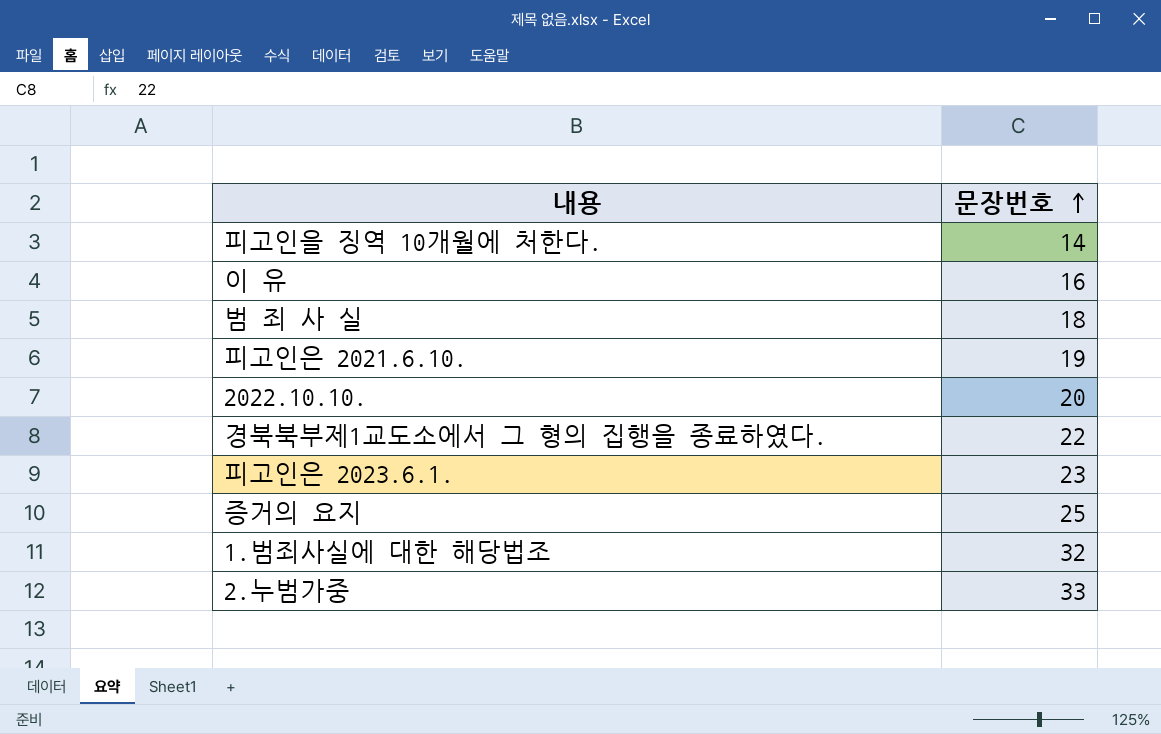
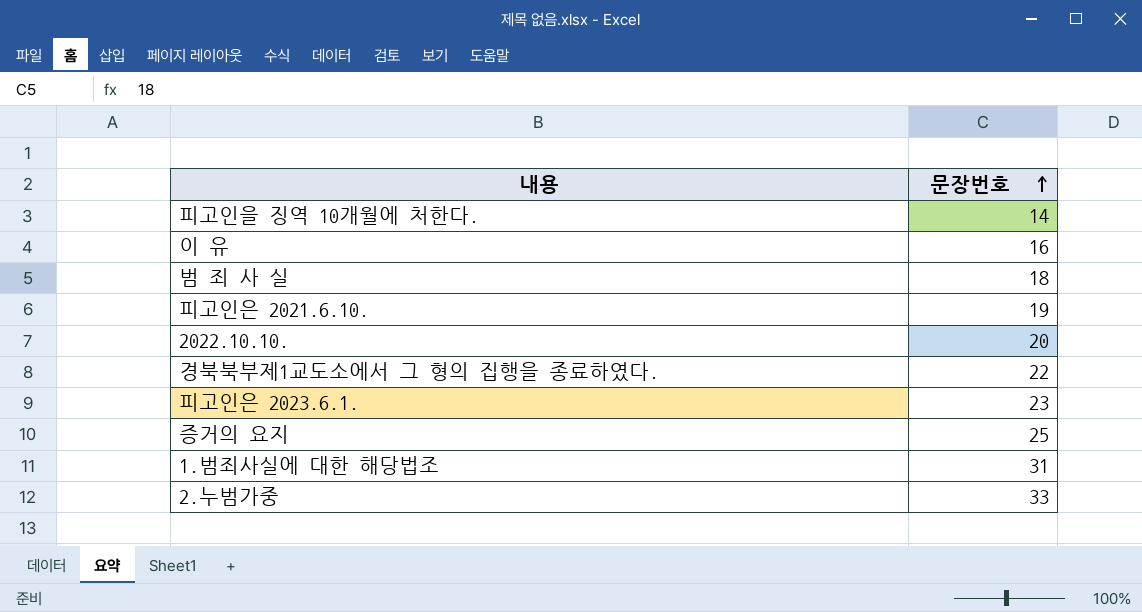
1.범죄사실에 대한 해당법조 | 문장번호: 32 -> 31

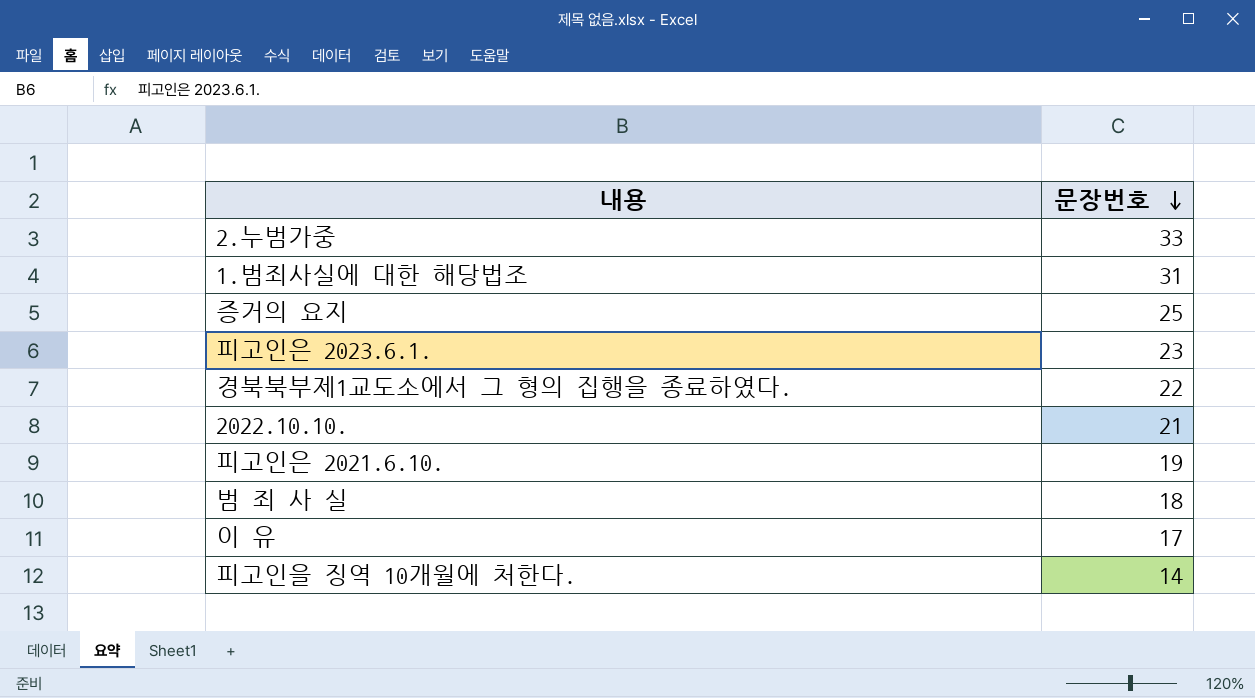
row order: 문장번호 ascending -> 문장번호 descending
2022.10.10. | 문장번호: 20 -> 21
이 유 | 문장번호: 16 -> 17

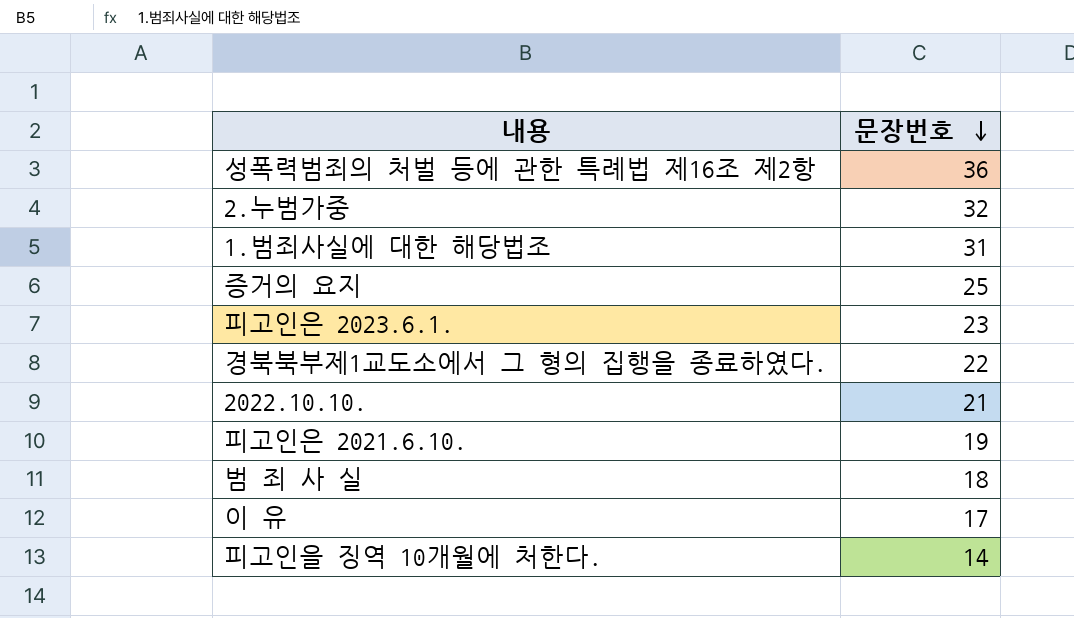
row 성폭력범죄의 처벌 등에 관한 특례법 제16조 제2항: none -> 36
2.누범가중 | 문장번호: 33 -> 32

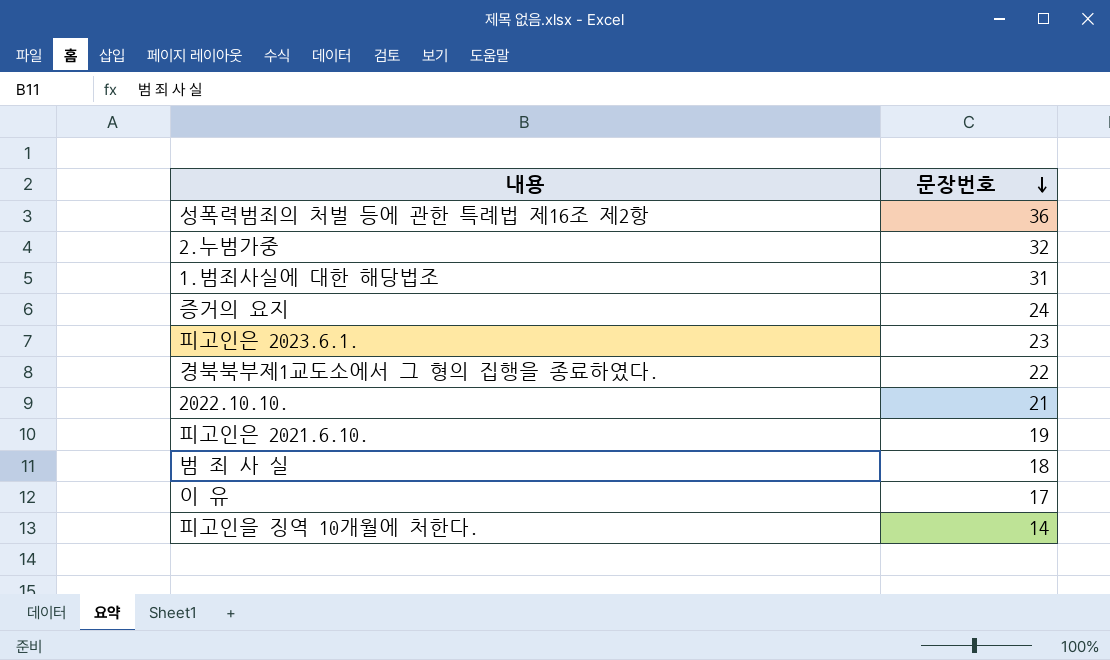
증거의 요지 | 문장번호: 25 -> 24

